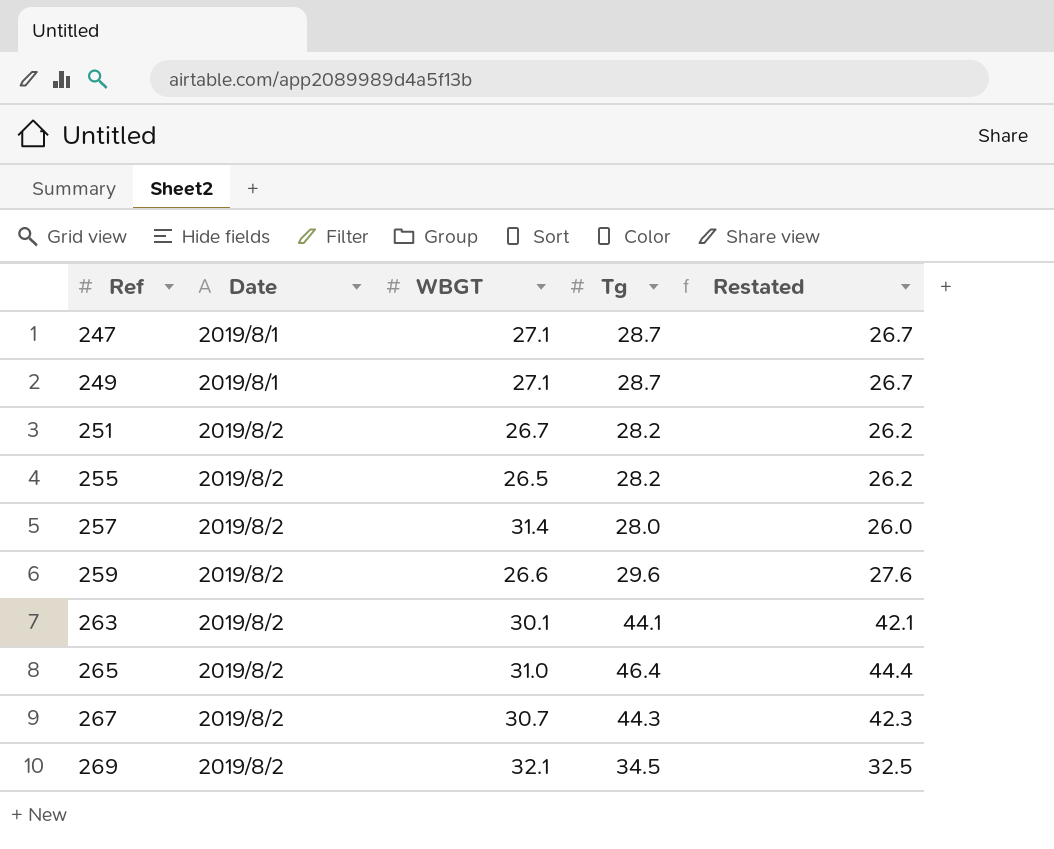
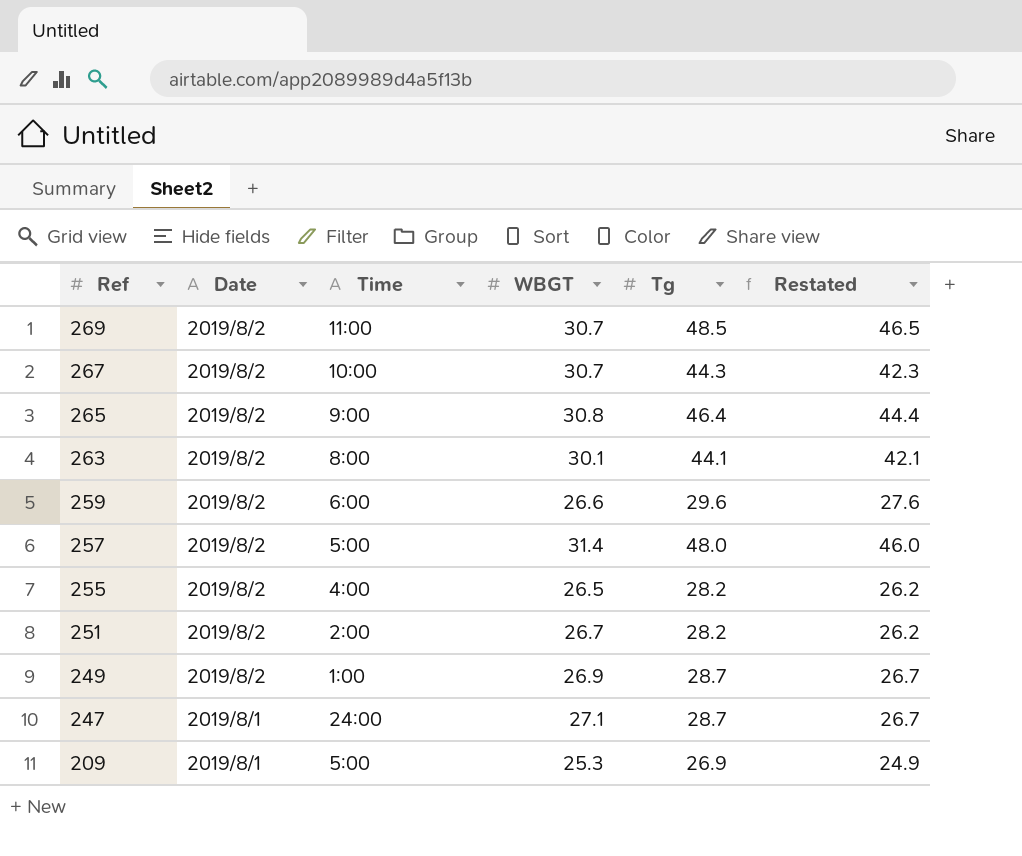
row order: Ref ascending -> Ref descending
column Time | position: none -> 3
269 | WBGT: 32.1 -> 30.7
269 | Tg: 34.5 -> 48.5
269 | Restated: 32.5 -> 46.5
265 | WBGT: 31.0 -> 30.8
257 | Tg: 28.0 -> 48.0
257 | Restated: 26.0 -> 46.0
249 | Date: 2019/8/1 -> 2019/8/2
249 | WBGT: 27.1 -> 26.9
row 209: none -> 2019/8/1 | 5:00 | 25.3 | 26.9 | 24.9

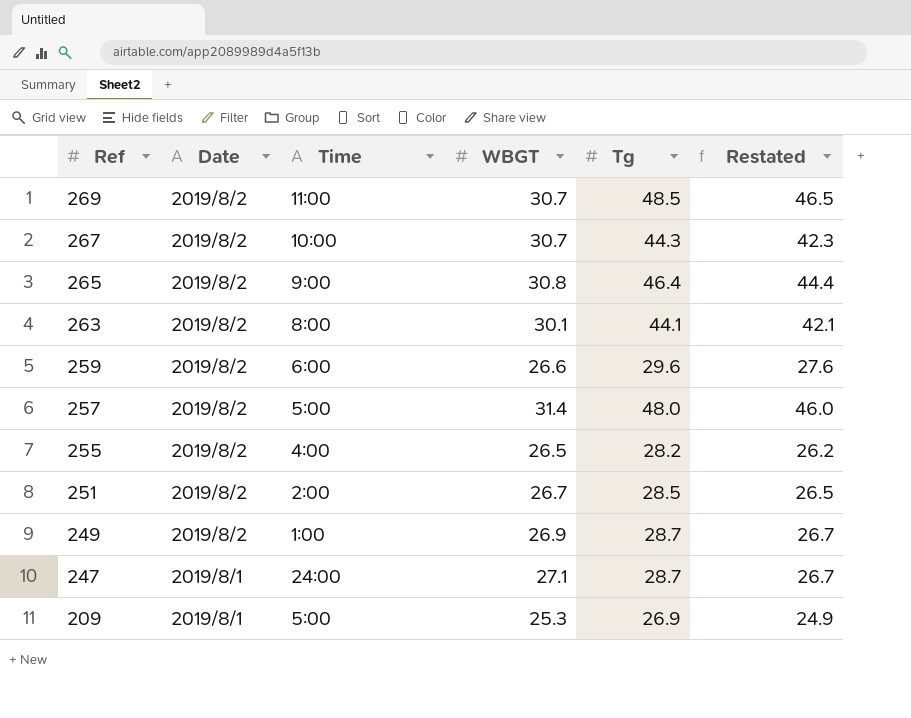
251 | Tg: 28.2 -> 28.5
251 | Restated: 26.2 -> 26.5

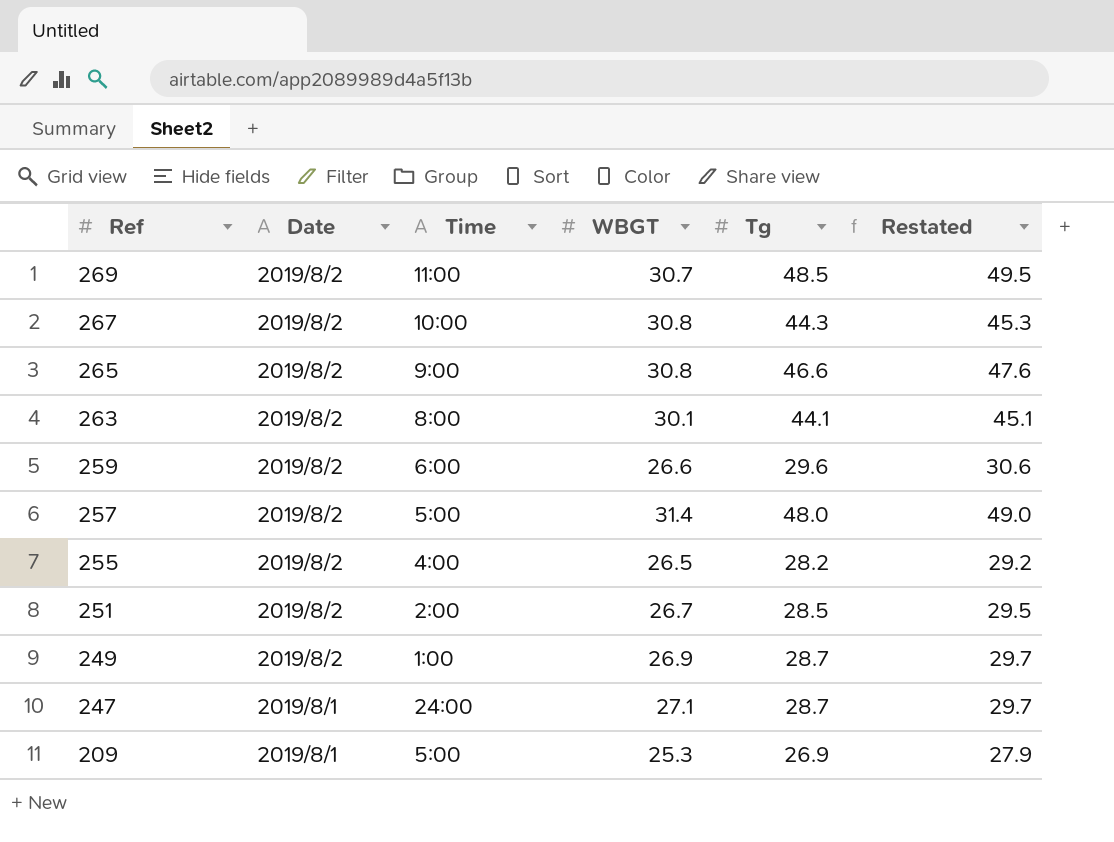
column Restated | formula: [Tg] - 2 -> [Tg] + 1
267 | WBGT: 30.7 -> 30.8
265 | Tg: 46.4 -> 46.6

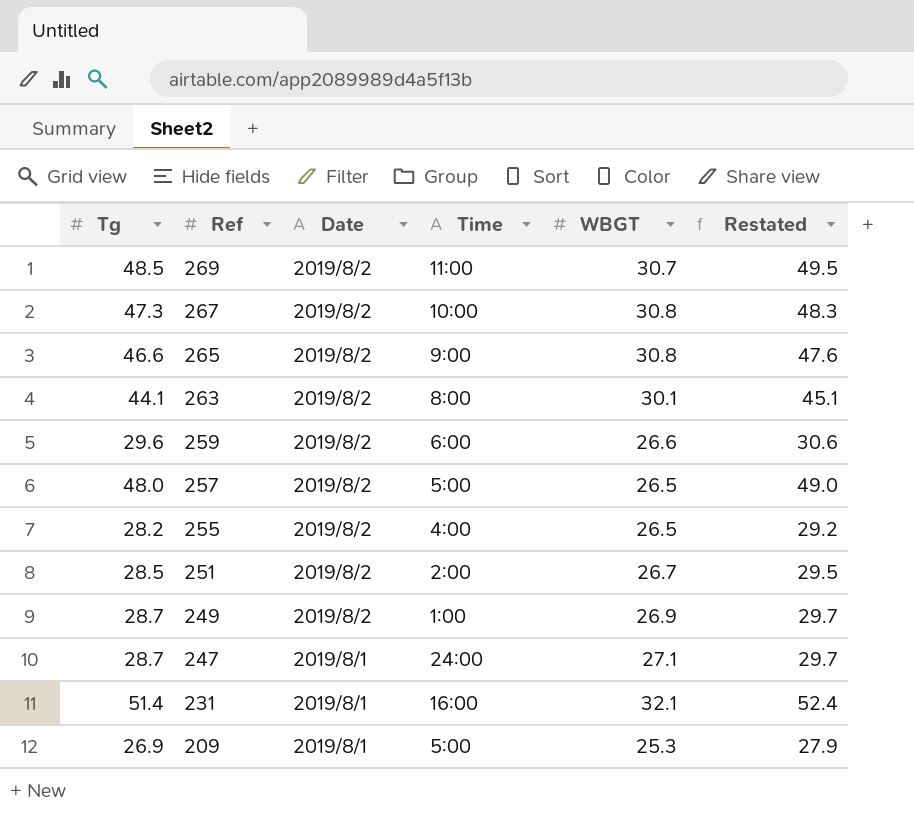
column Tg | position: 5 -> 1
267 | Tg: 44.3 -> 47.3
267 | Restated: 45.3 -> 48.3
257 | WBGT: 31.4 -> 26.5
row 231: none -> 51.4 | 2019/8/1 | 16:00 | 32.1 | 52.4

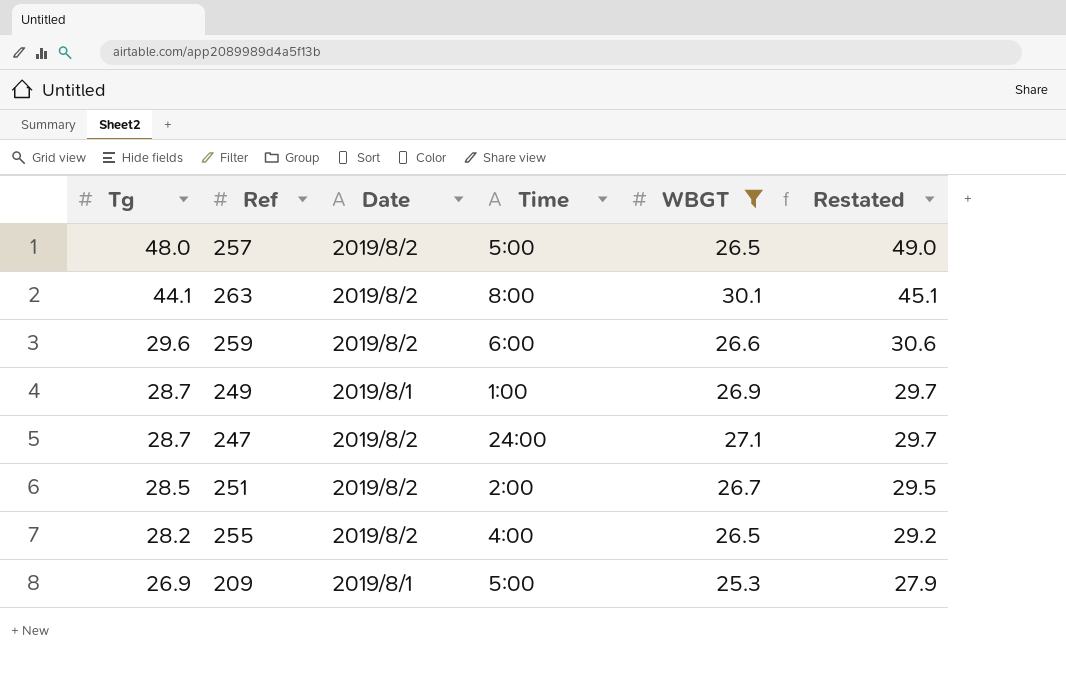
filter: none -> WBGT <= 30.1
row order: Ref descending -> Tg descending
249 | Date: 2019/8/2 -> 2019/8/1
247 | Date: 2019/8/1 -> 2019/8/2

